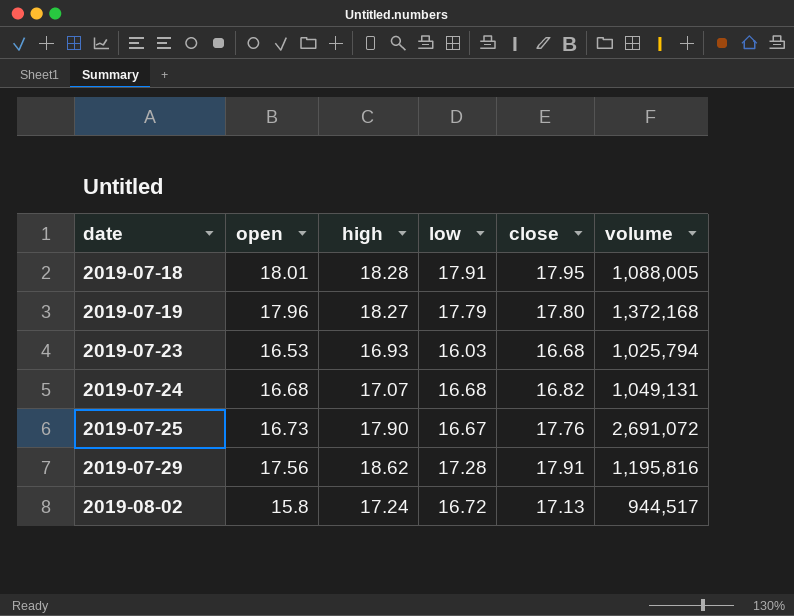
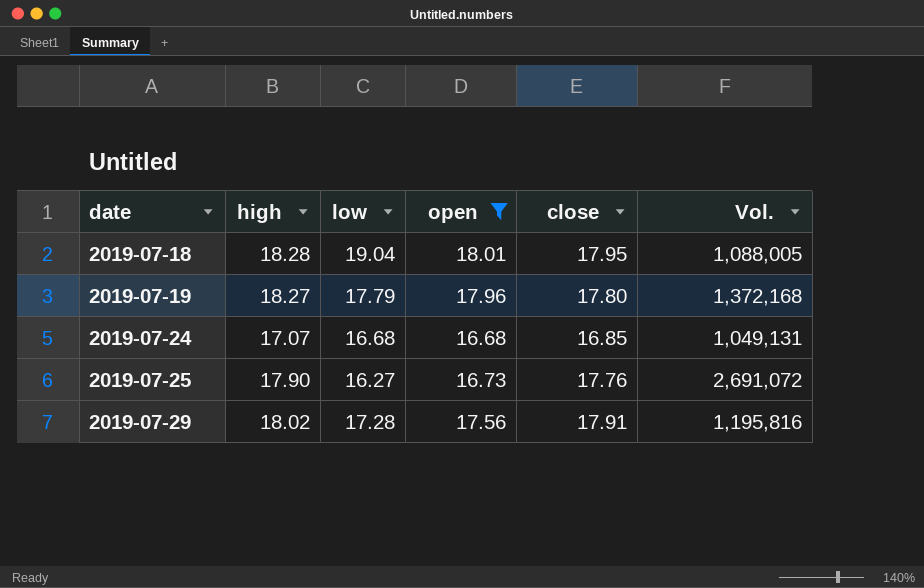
filter: none -> open >= 16.68
column open | position: 2 -> 4
column name: volume -> Vol.
2019-07-18 | low: 17.91 -> 19.04
2019-07-24 | close: 16.82 -> 16.85
2019-07-25 | low: 16.67 -> 16.27
2019-07-29 | high: 18.62 -> 18.02

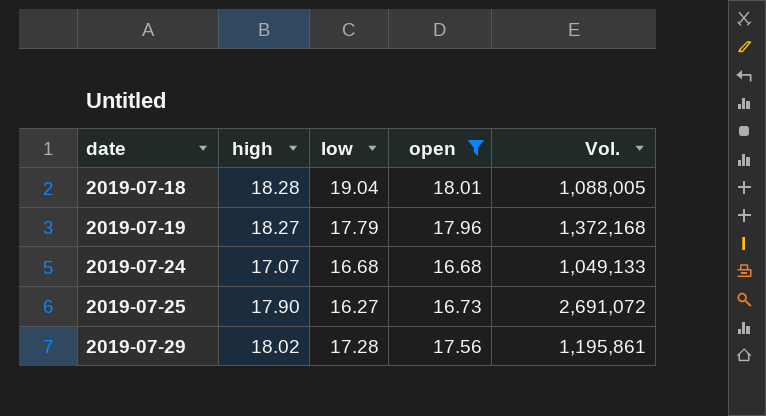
column close | position: 5 -> none
2019-07-24 | Vol.: 1,049,131 -> 1,049,133
2019-07-29 | Vol.: 1,195,816 -> 1,195,861

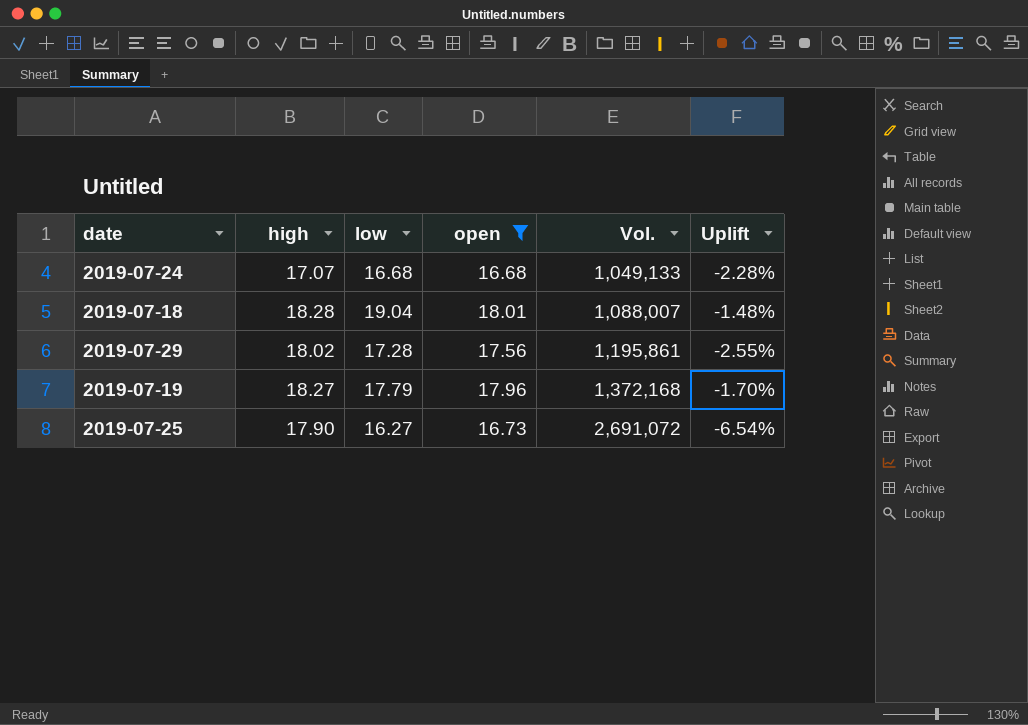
row order: date ascending -> Vol. ascending
column Uplift | formula: none -> ([open] - [high]) / [high]
2019-07-18 | Vol.: 1,088,005 -> 1,088,007

